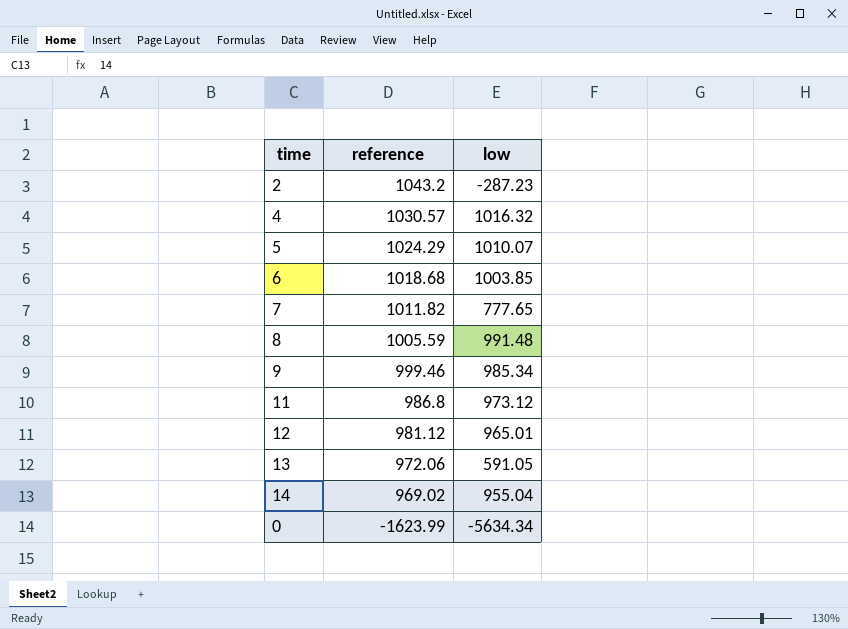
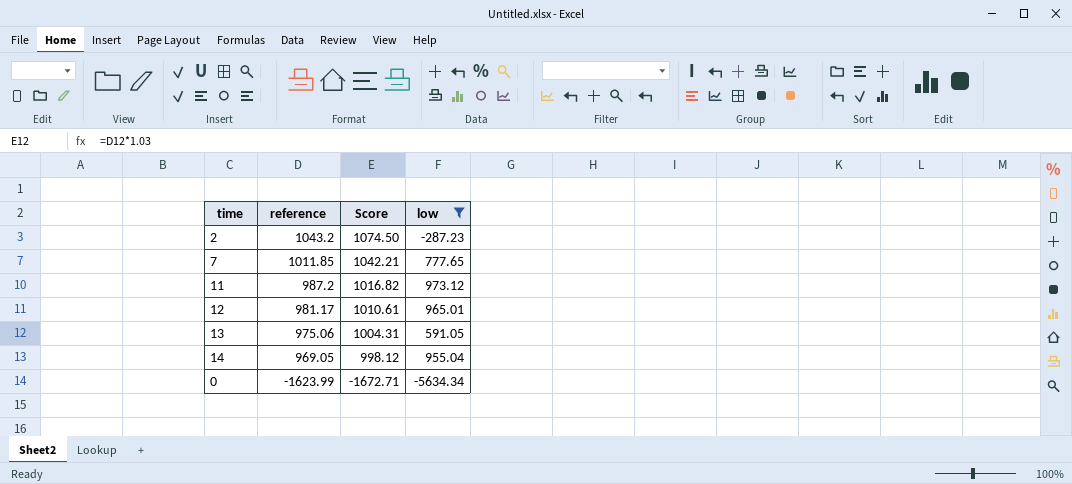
filter: none -> low <= 973.12
column Score | formula: none -> [reference] * 1.03
7 | reference: 1011.82 -> 1011.85
11 | reference: 986.8 -> 987.2
12 | reference: 981.12 -> 981.17
13 | reference: 972.06 -> 975.06
14 | reference: 969.02 -> 969.05

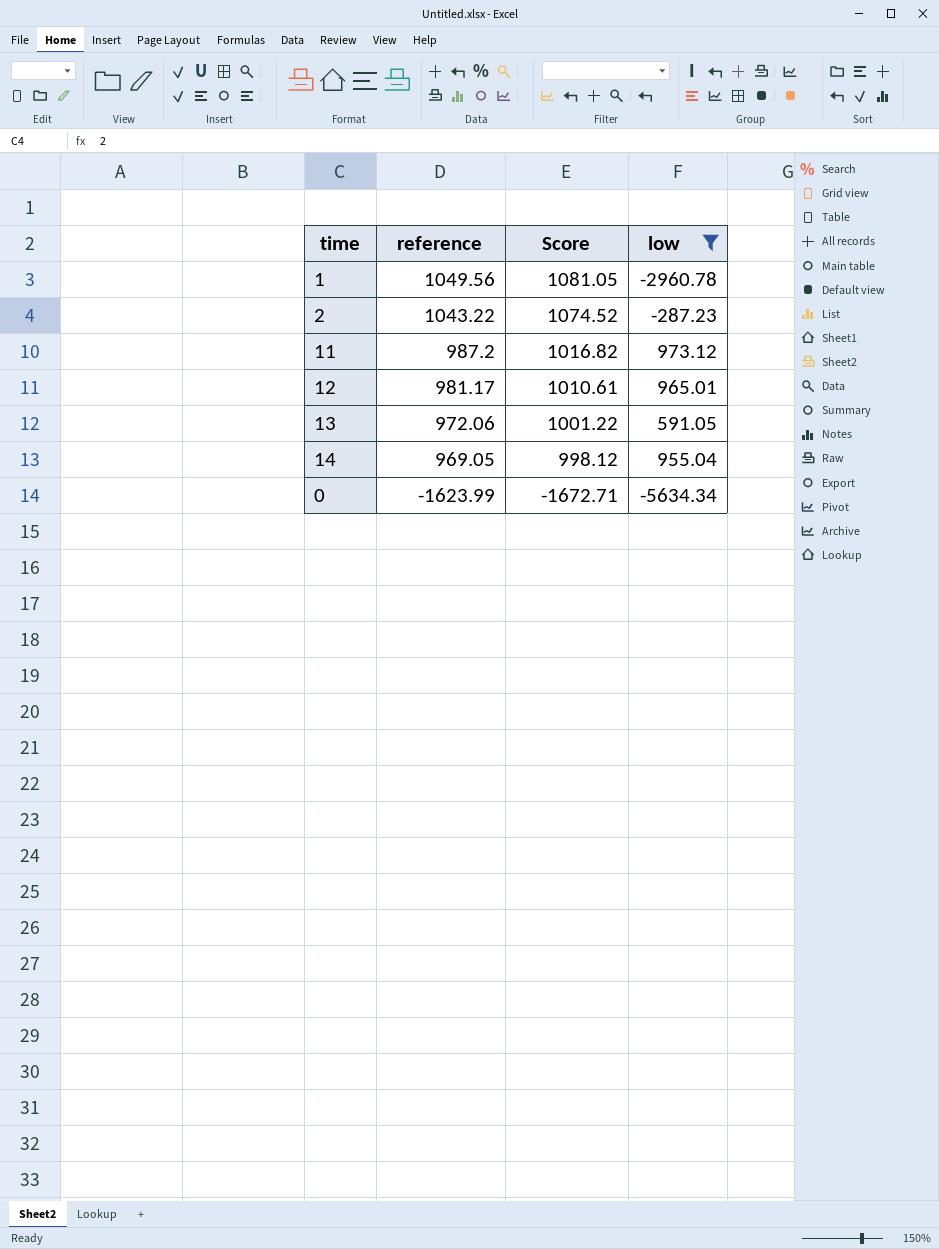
row 7: 1011.85 | 1042.21 | 777.65 -> none
row 1: none -> 1049.56 | 1081.05 | -2960.78
2 | reference: 1043.2 -> 1043.22
2 | Score: 1074.50 -> 1074.52
13 | reference: 975.06 -> 972.06
13 | Score: 1004.31 -> 1001.22

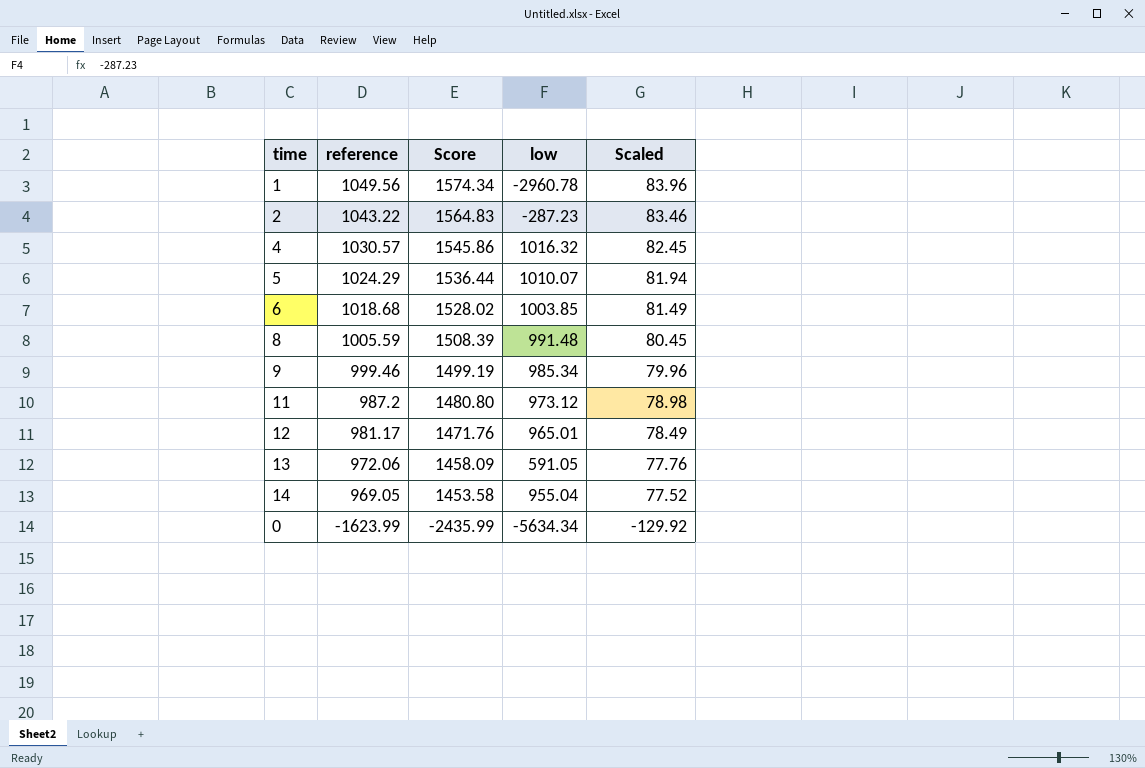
filter: low <= 973.12 -> none
column Score | formula: [reference] * 1.03 -> [reference] * 1.5
column Scaled | formula: none -> [reference] * 0.08

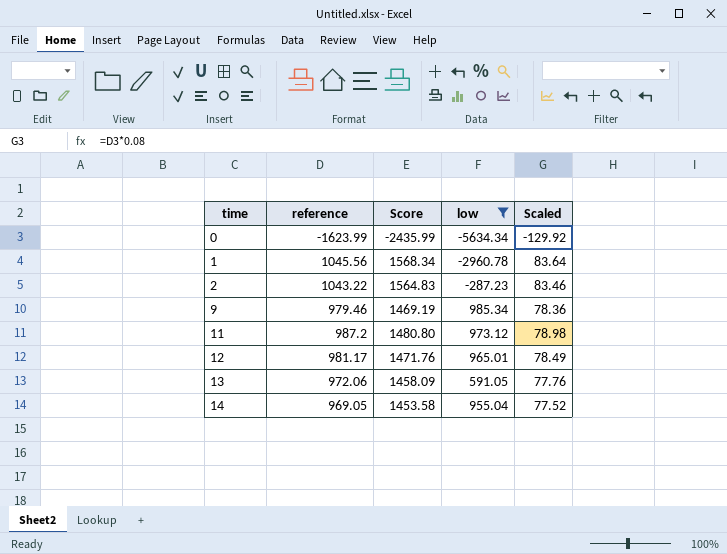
filter: none -> low <= 985.34
row order: reference descending -> time ascending
1 | reference: 1049.56 -> 1045.56
1 | Score: 1574.34 -> 1568.34
1 | Scaled: 83.96 -> 83.64
9 | reference: 999.46 -> 979.46
9 | Score: 1499.19 -> 1469.19
9 | Scaled: 79.96 -> 78.36

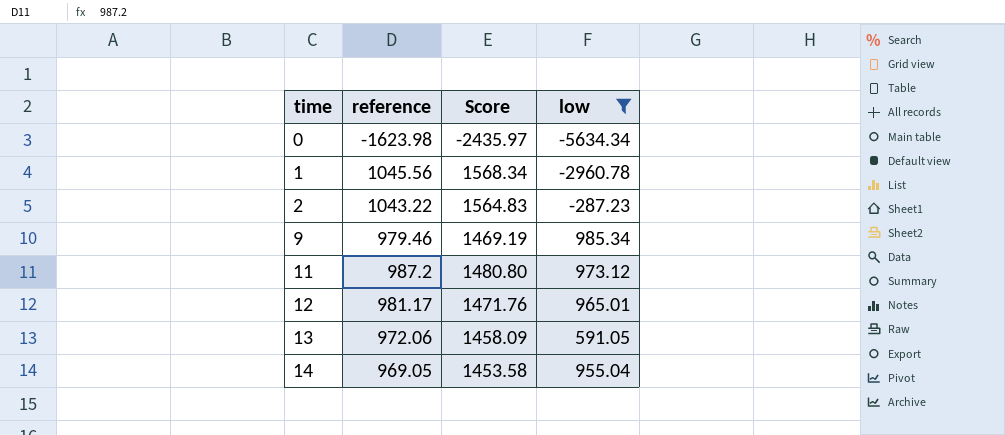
column Scaled | formula: [reference] * 0.08 -> none
0 | reference: -1623.99 -> -1623.98
0 | Score: -2435.99 -> -2435.97

